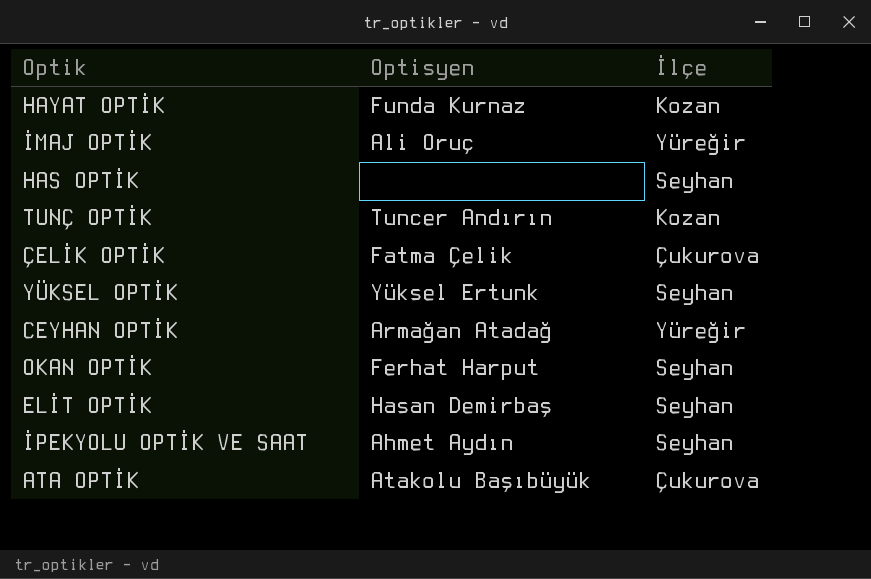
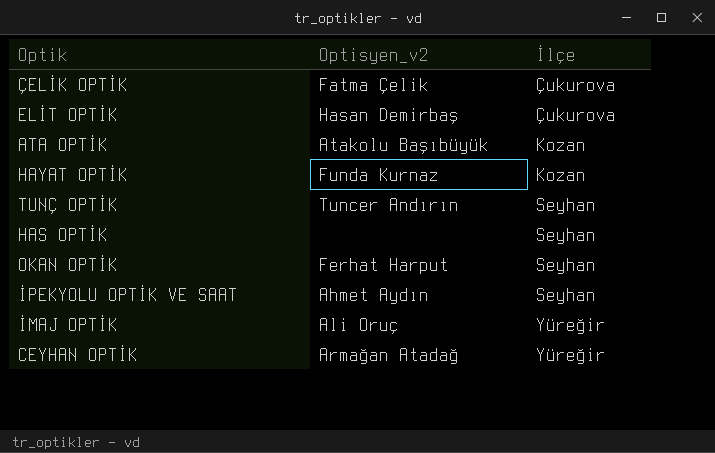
row order: none -> İlçe ascending
column name: Optisyen -> Optisyen_v2
row YÜKSEL OPTİK: Yüksel Ertunk | Seyhan -> none
ELİT OPTİK | İlçe: Seyhan -> Çukurova
ATA OPTİK | İlçe: Çukurova -> Kozan
TUNÇ OPTİK | İlçe: Kozan -> Seyhan

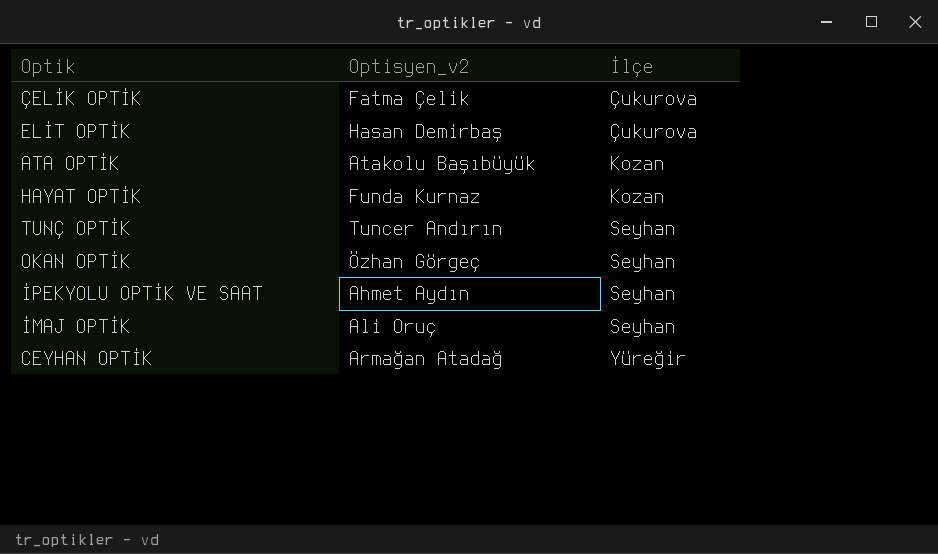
row HAS OPTİK: none | Seyhan -> none
OKAN OPTİK | Optisyen_v2: Ferhat Harput -> Özhan Görgeç
İMAJ OPTİK | İlçe: Yüreğir -> Seyhan

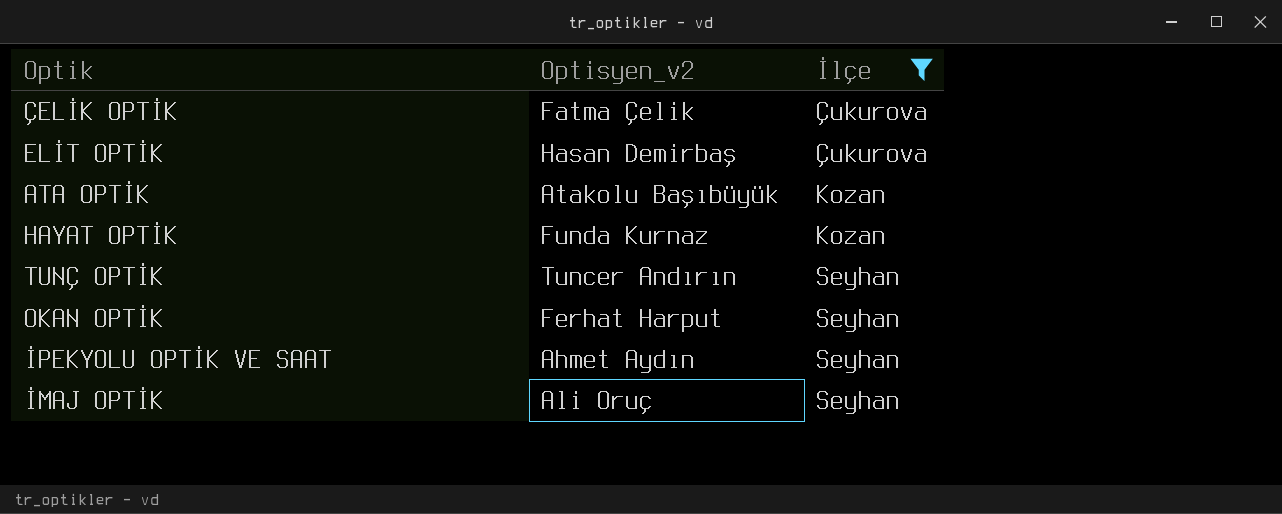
filter: none -> İlçe != Yüreğir
OKAN OPTİK | Optisyen_v2: Özhan Görgeç -> Ferhat Harput

